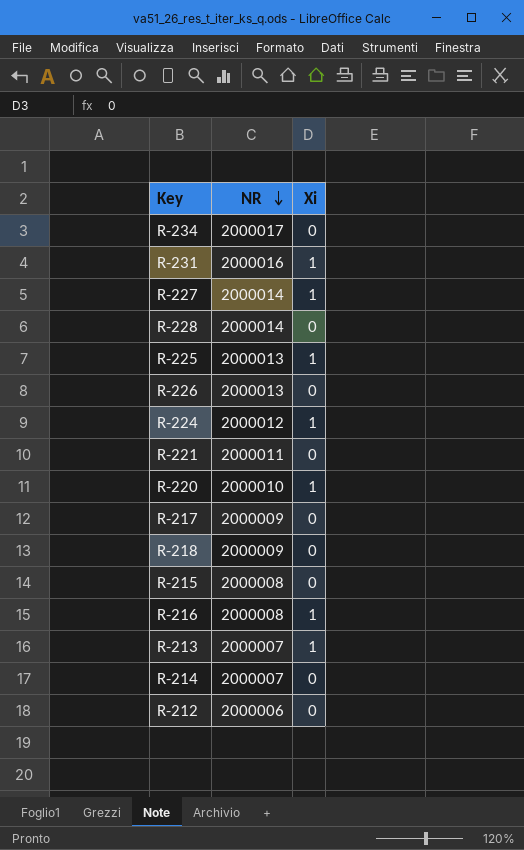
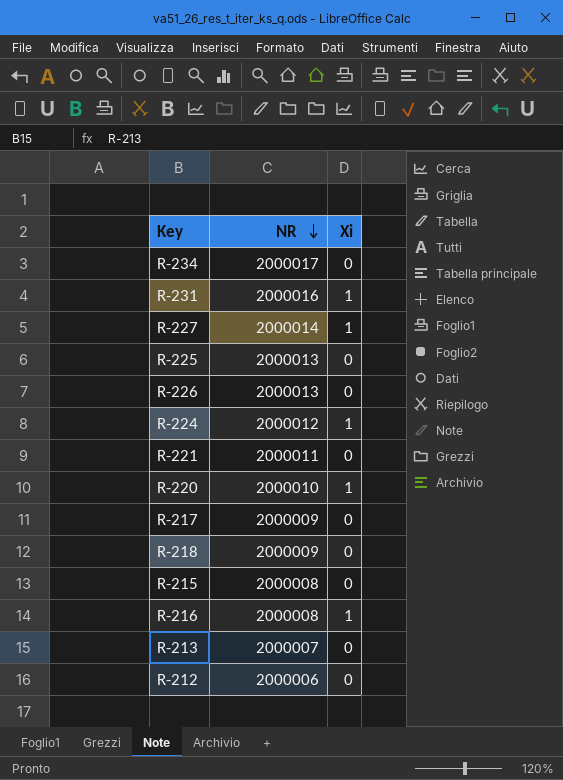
row R-228: 2000014 | 0 -> none
row R-214: 2000007 | 0 -> none
R-225 | Xi: 1 -> 0
R-213 | Xi: 1 -> 0

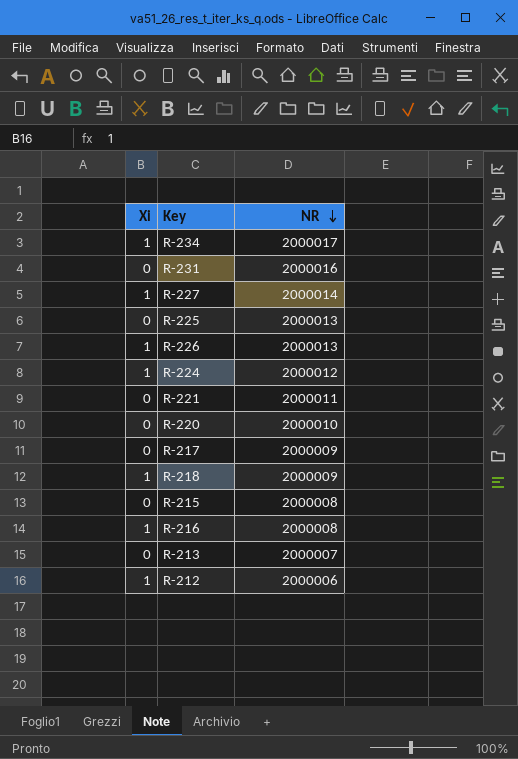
column Xi | position: 3 -> 1
R-234 | Xi: 0 -> 1
R-231 | Xi: 1 -> 0
R-226 | Xi: 0 -> 1
R-220 | Xi: 1 -> 0
R-218 | Xi: 0 -> 1
R-212 | Xi: 0 -> 1

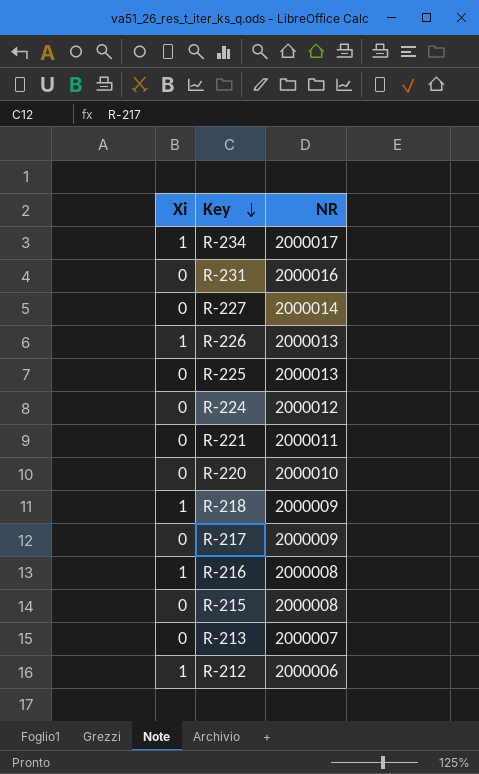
row order: NR descending -> Key descending
R-227 | Xi: 1 -> 0
R-224 | Xi: 1 -> 0

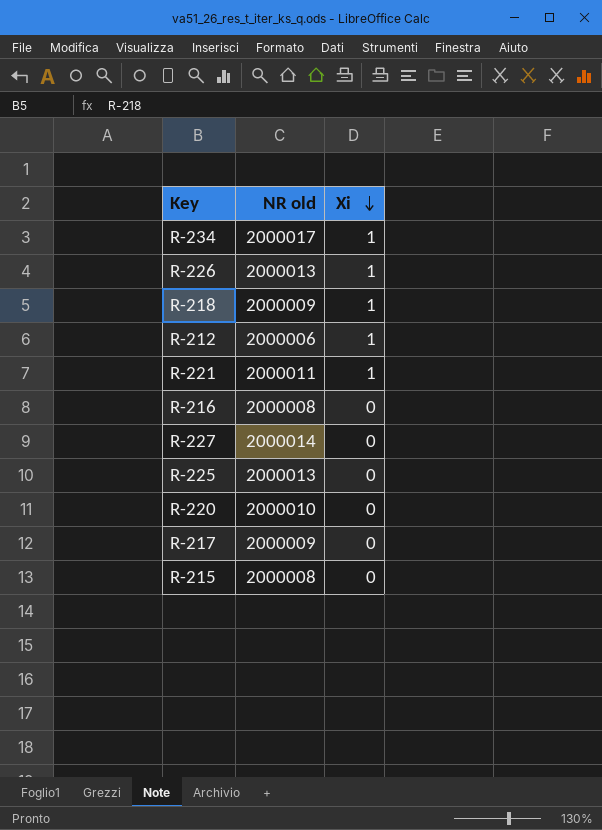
row order: Key descending -> Xi descending
column name: NR -> NR old
column Xi | position: 1 -> 3
row R-231: 0 | 2000016 -> none
row R-224: 0 | 2000012 -> none
row R-213: 0 | 2000007 -> none
R-221 | Xi: 0 -> 1
R-216 | Xi: 1 -> 0

